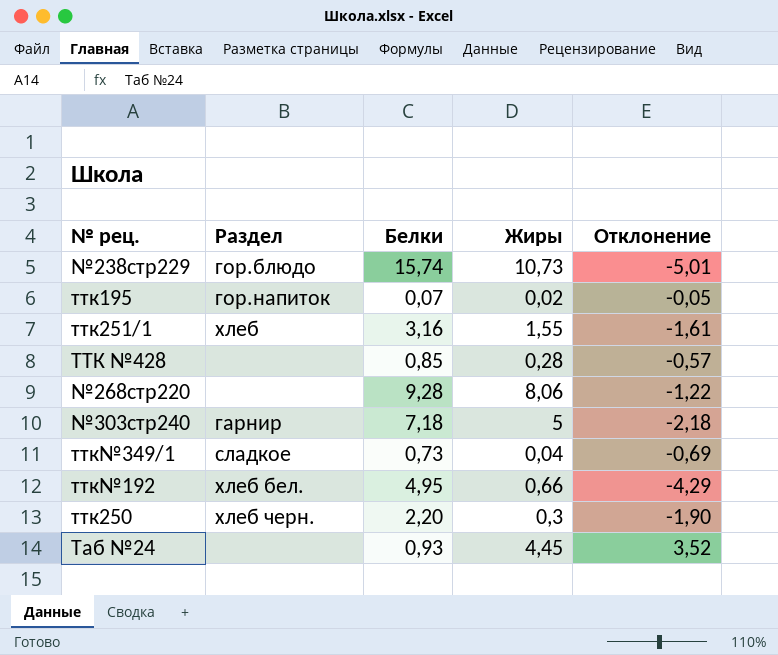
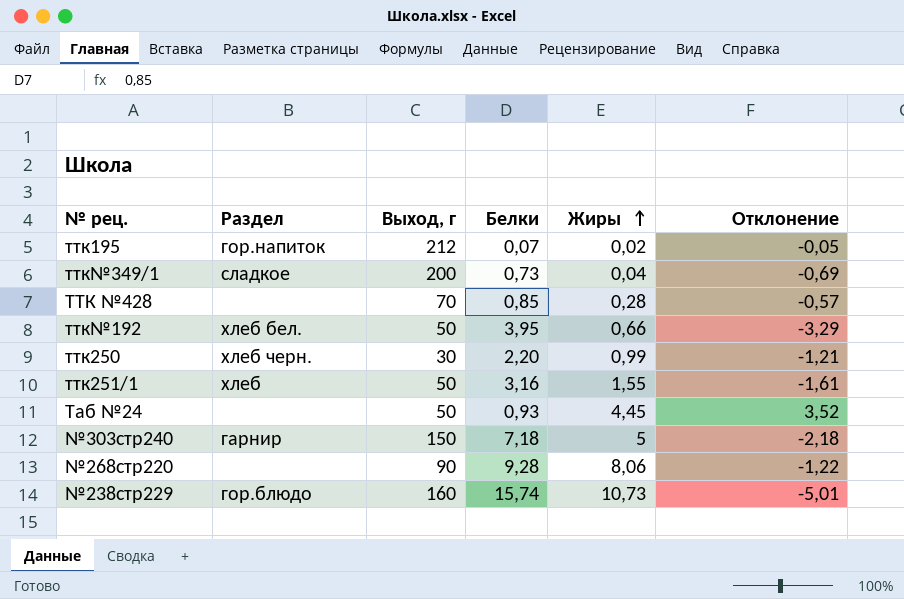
row order: none -> Жиры ascending
column Выход, г | position: none -> 3
ттк№192 | Белки: 4,95 -> 3,95
ттк№192 | Отклонение: -4,29 -> -3,29
ттк250 | Жиры: 0,3 -> 0,99
ттк250 | Отклонение: -1,90 -> -1,21

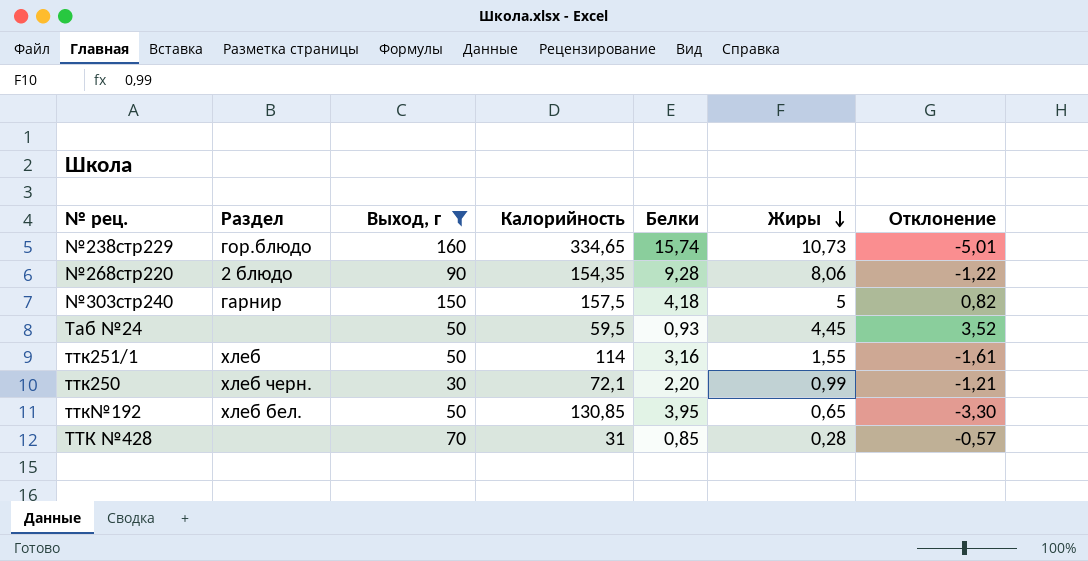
filter: none -> Выход, г <= 160
row order: Жиры ascending -> Жиры descending
column Калорийность | position: none -> 4
№268стр220 | Раздел: none -> 2 блюдо
№303стр240 | Белки: 7,18 -> 4,18
№303стр240 | Отклонение: -2,18 -> 0,82
ттк№192 | Жиры: 0,66 -> 0,65
ттк№192 | Отклонение: -3,29 -> -3,30

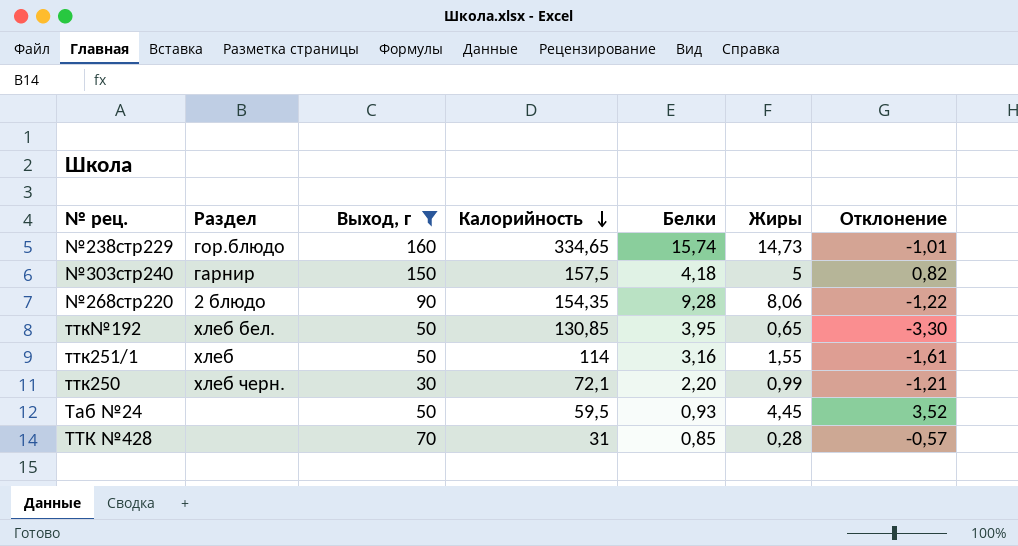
row order: Жиры descending -> Калорийность descending
№238стр229 | Жиры: 10,73 -> 14,73
№238стр229 | Отклонение: -5,01 -> -1,01

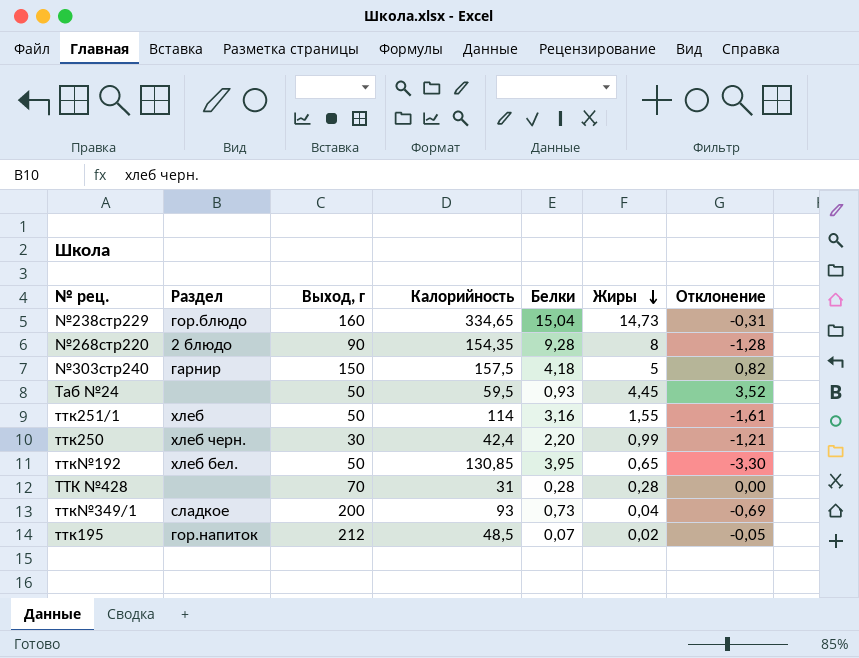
filter: Выход, г <= 160 -> none
row order: Калорийность descending -> Жиры descending
№238стр229 | Белки: 15,74 -> 15,04
№238стр229 | Отклонение: -1,01 -> -0,31
№268стр220 | Жиры: 8,06 -> 8
№268стр220 | Отклонение: -1,22 -> -1,28
ттк250 | Калорийность: 72,1 -> 42,4
ТТК №428 | Белки: 0,85 -> 0,28
ТТК №428 | Отклонение: -0,57 -> 0,00

